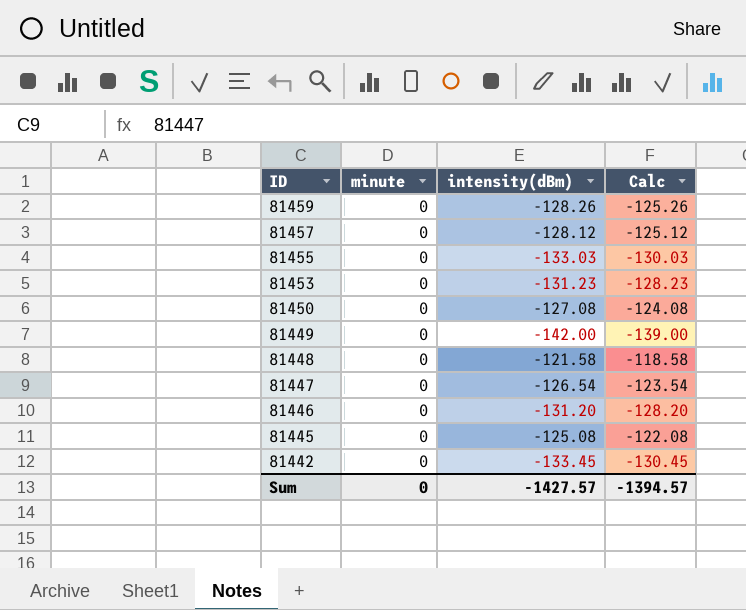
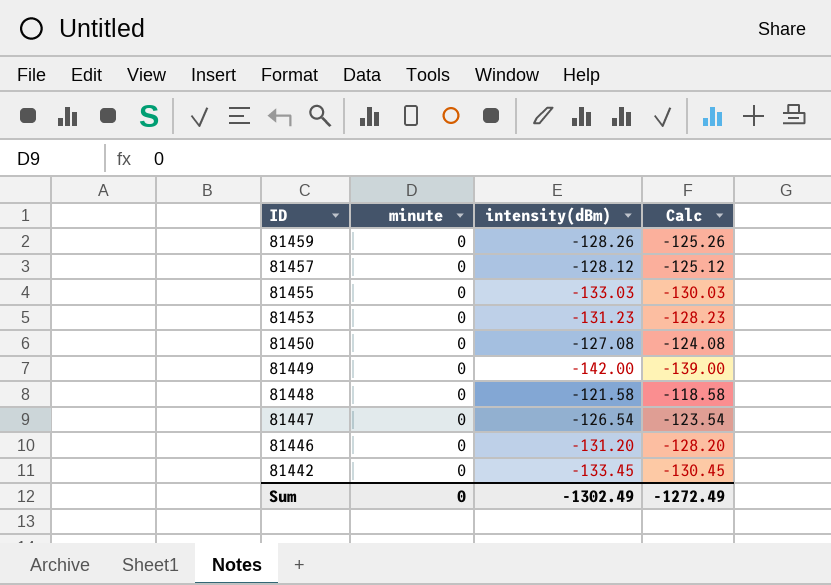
row 81445: 0 | -125.08 | -122.08 -> none
Sum | intensity(dBm): -1427.57 -> -1302.49
Sum | Calc: -1394.57 -> -1272.49

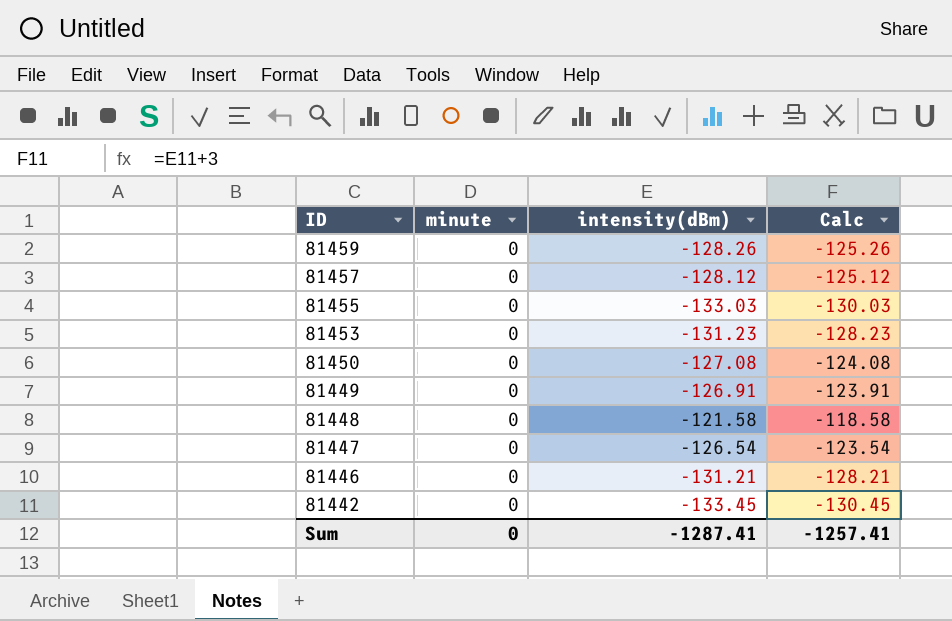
81449 | intensity(dBm): -142.00 -> -126.91
81449 | Calc: -139.00 -> -123.91
81446 | intensity(dBm): -131.20 -> -131.21
81446 | Calc: -128.20 -> -128.21
Sum | intensity(dBm): -1302.49 -> -1287.41
Sum | Calc: -1272.49 -> -1257.41

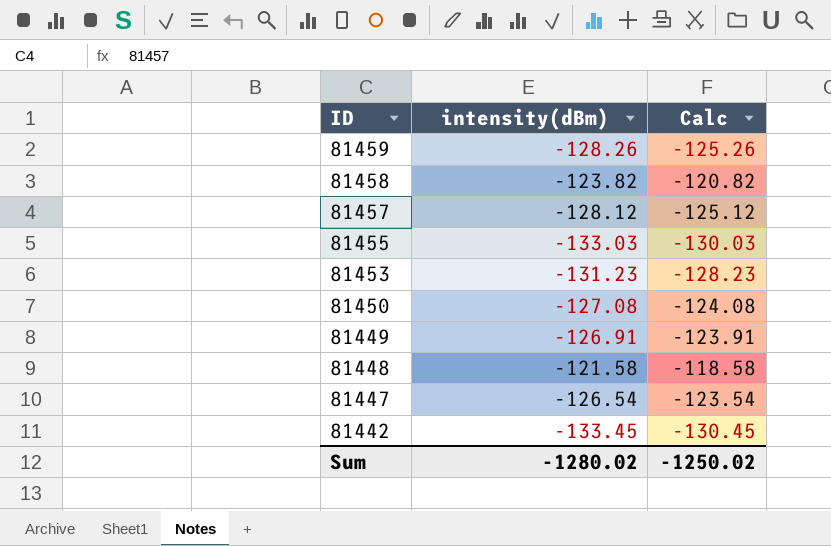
column minute | position: 2 -> none
row 81446: 0 | -131.21 | -128.21 -> none
row 81458: none -> -123.82 | -120.82
Sum | intensity(dBm): -1287.41 -> -1280.02
Sum | Calc: -1257.41 -> -1250.02

